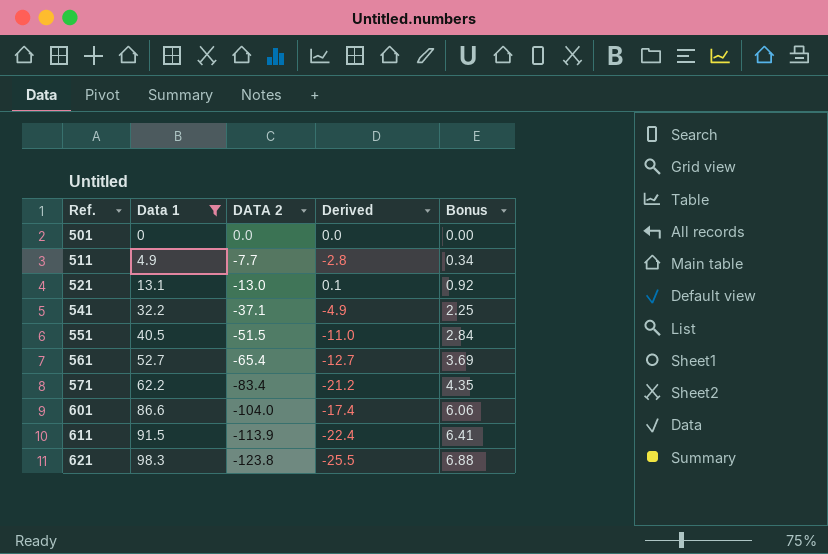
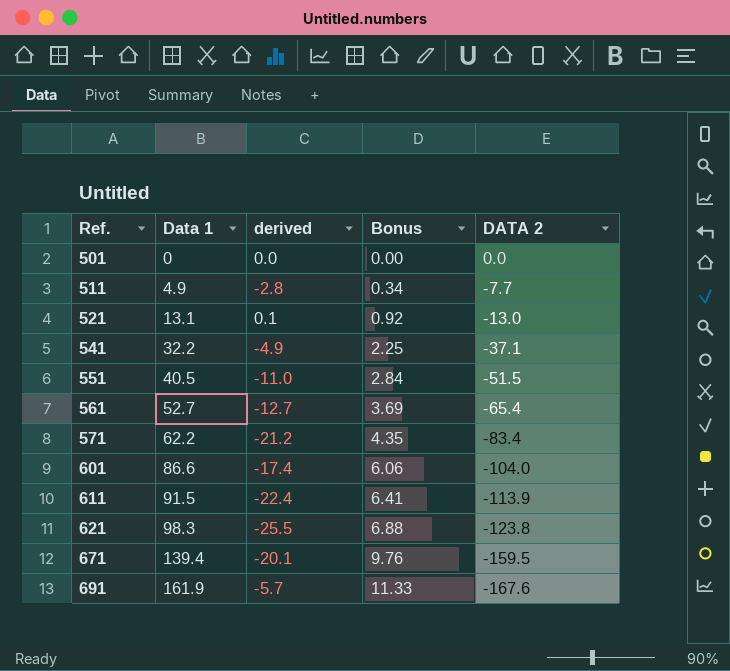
filter: Data 1 <= 98.3 -> none
column name: Derived -> derived
column DATA 2 | position: 3 -> 5

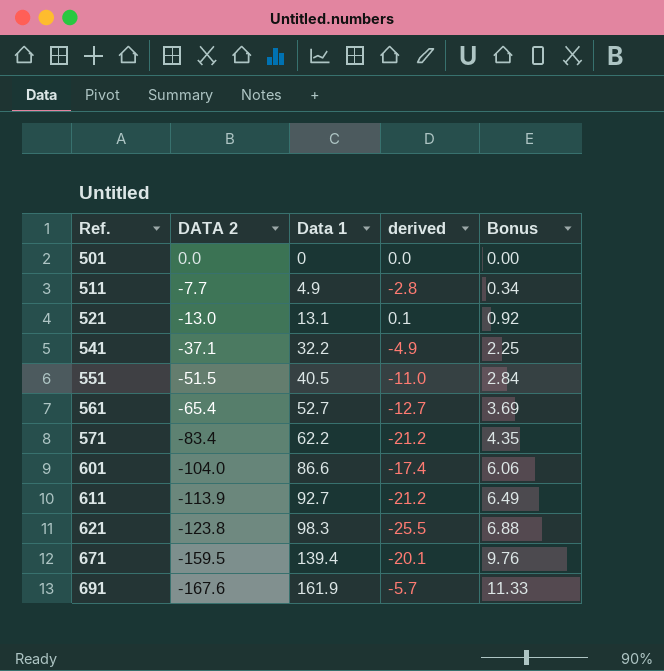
column DATA 2 | position: 5 -> 2
611 | Data 1: 91.5 -> 92.7
611 | derived: -22.4 -> -21.2
611 | Bonus: 6.41 -> 6.49

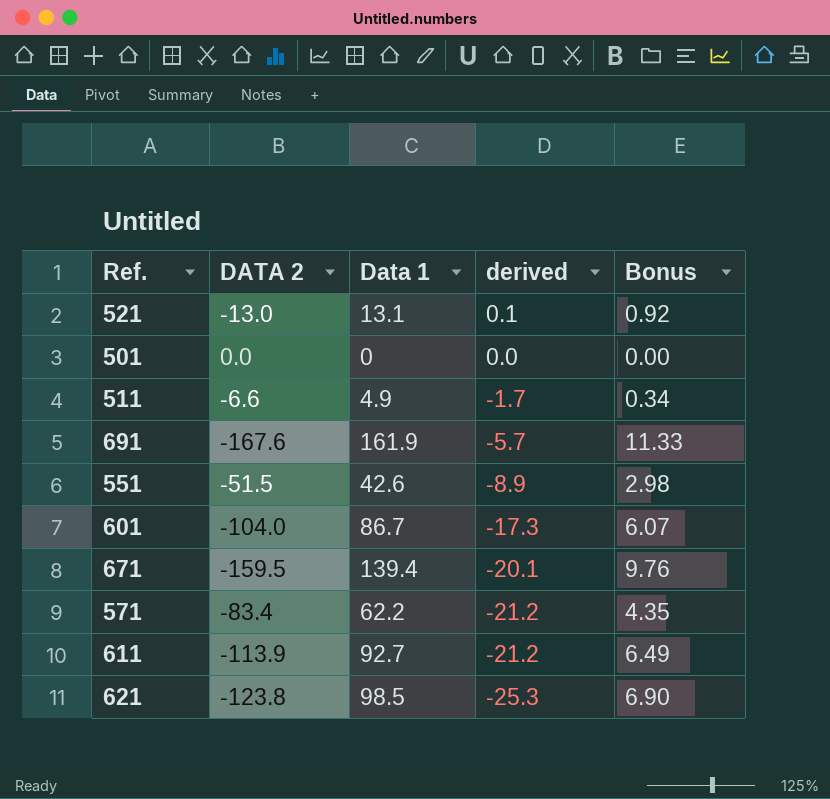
row order: Ref. ascending -> derived descending
row 541: -37.1 | 32.2 | -4.9 | 2.25 -> none
row 561: -65.4 | 52.7 | -12.7 | 3.69 -> none
511 | DATA 2: -7.7 -> -6.6
511 | derived: -2.8 -> -1.7
551 | Data 1: 40.5 -> 42.6
551 | derived: -11.0 -> -8.9
551 | Bonus: 2.84 -> 2.98
601 | Data 1: 86.6 -> 86.7
601 | derived: -17.4 -> -17.3
601 | Bonus: 6.06 -> 6.07
621 | Data 1: 98.3 -> 98.5
621 | derived: -25.5 -> -25.3
621 | Bonus: 6.88 -> 6.90

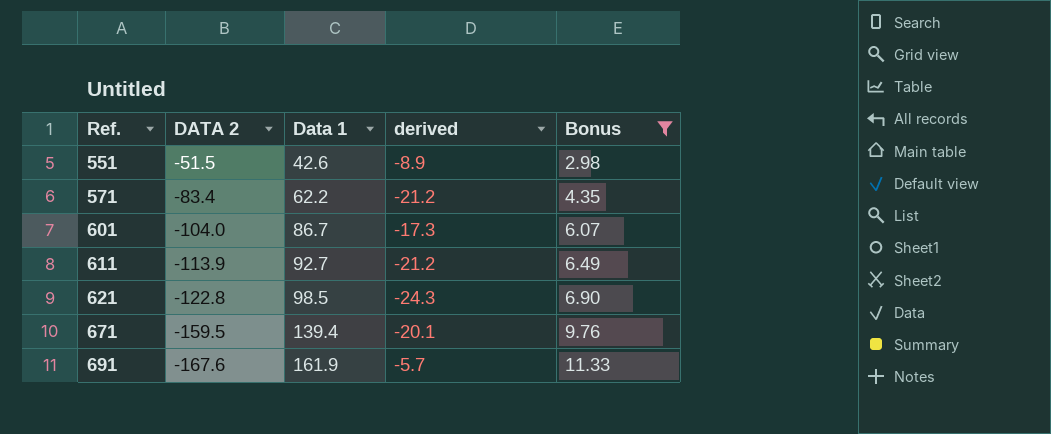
filter: none -> Bonus >= 2.98
row order: derived descending -> Ref. ascending
621 | DATA 2: -123.8 -> -122.8
621 | derived: -25.3 -> -24.3

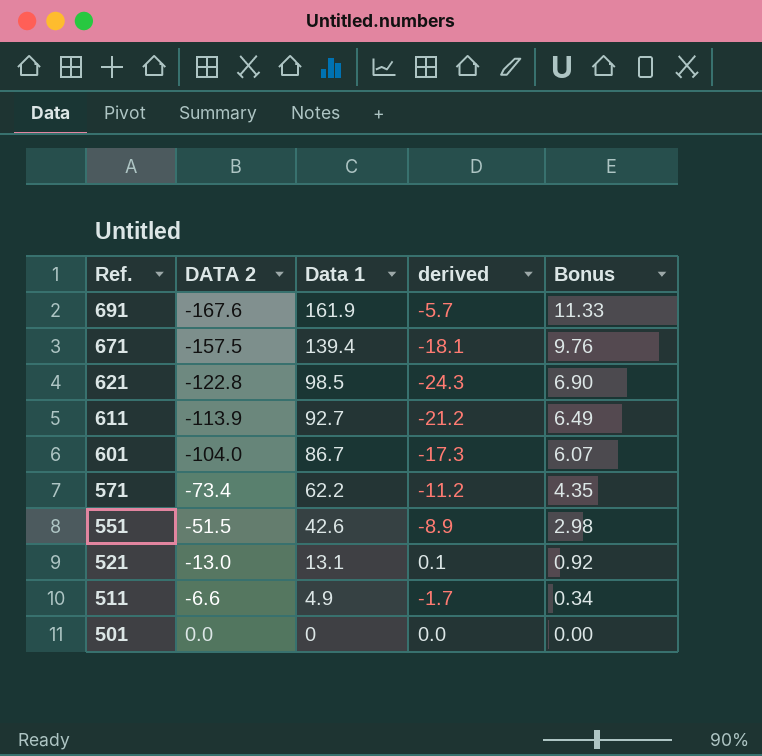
filter: Bonus >= 2.98 -> none
row order: Ref. ascending -> Ref. descending
671 | DATA 2: -159.5 -> -157.5
671 | derived: -20.1 -> -18.1
571 | DATA 2: -83.4 -> -73.4
571 | derived: -21.2 -> -11.2

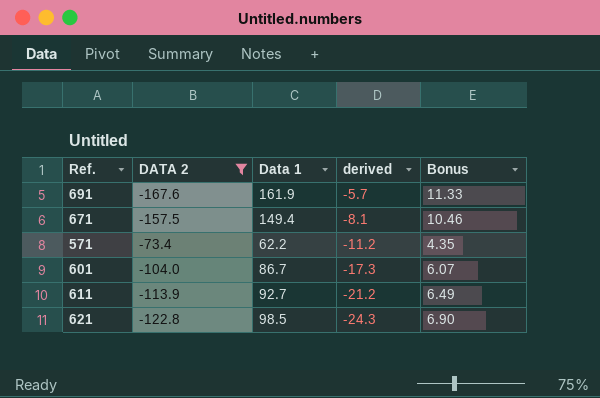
filter: none -> DATA 2 <= -73.4
row order: Ref. descending -> derived descending
671 | Data 1: 139.4 -> 149.4
671 | derived: -18.1 -> -8.1
671 | Bonus: 9.76 -> 10.46

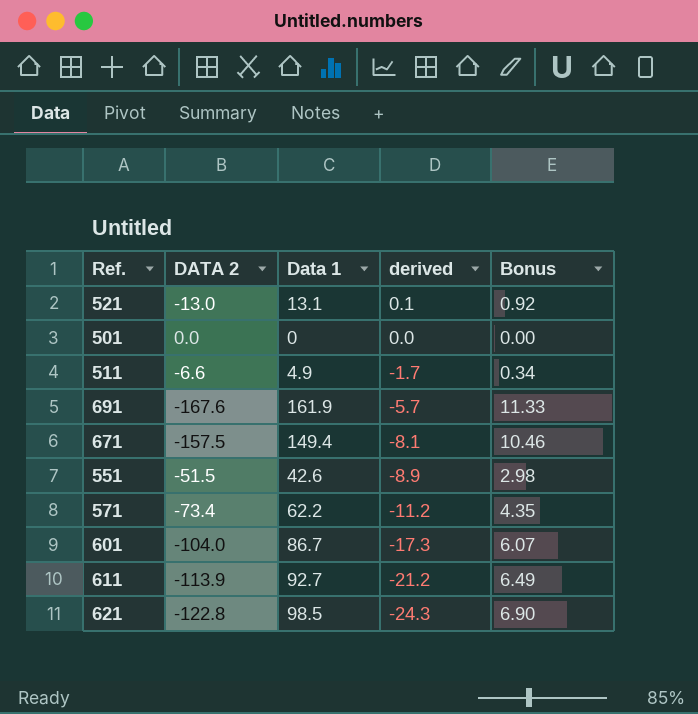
filter: DATA 2 <= -73.4 -> none

